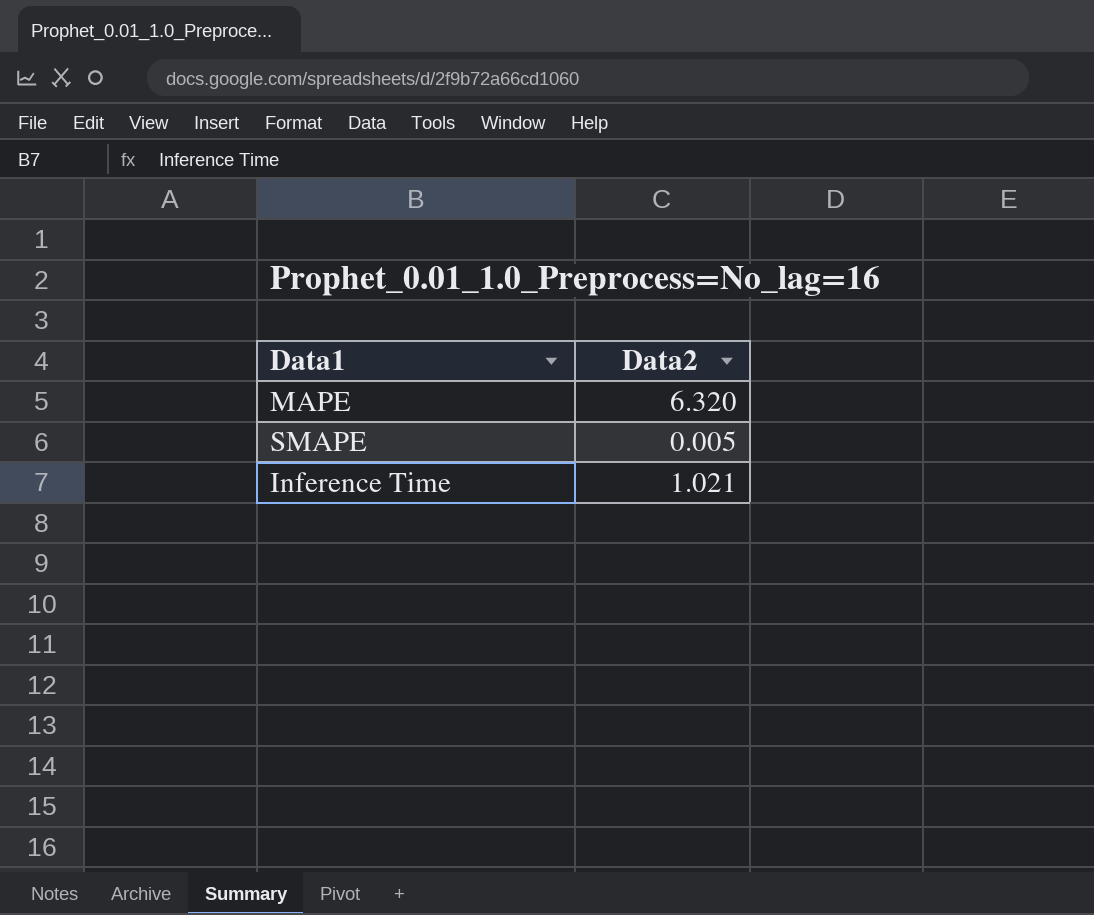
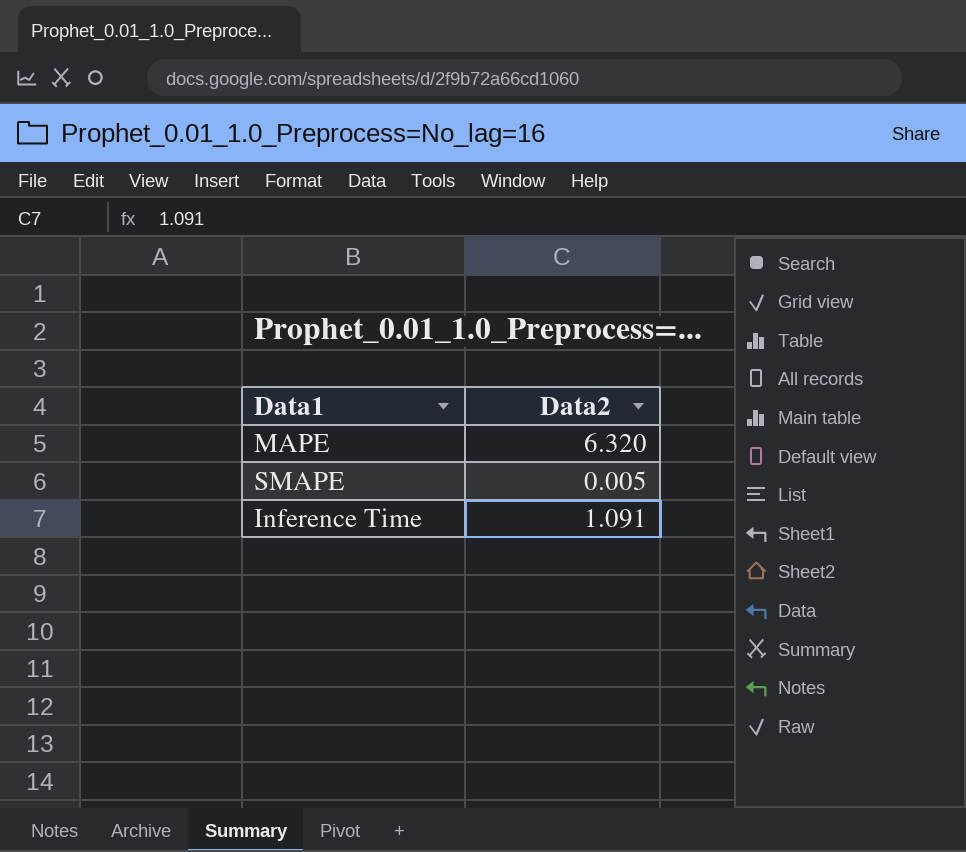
Inference Time | Data2: 1.021 -> 1.091

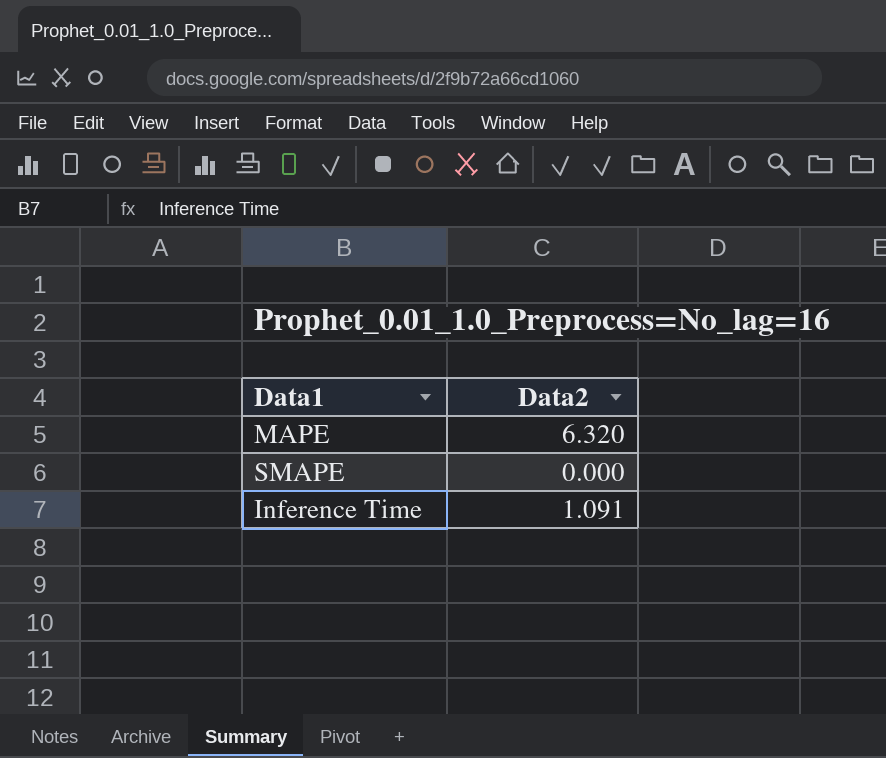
SMAPE | Data2: 0.005 -> 0.000

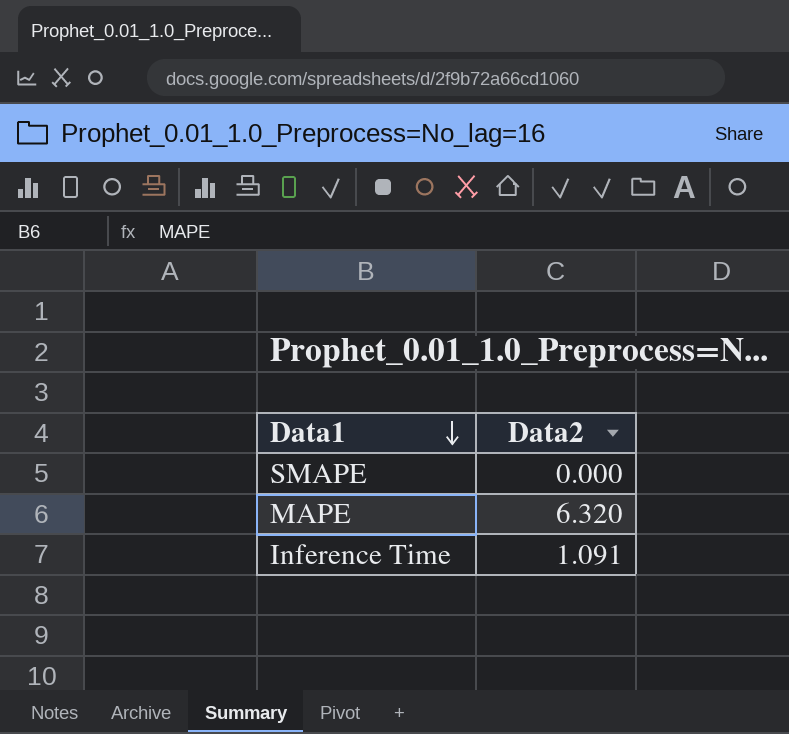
row order: none -> Data1 descending

